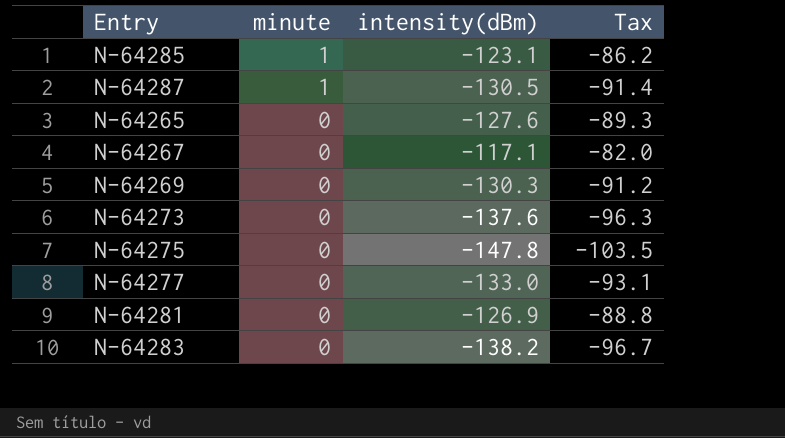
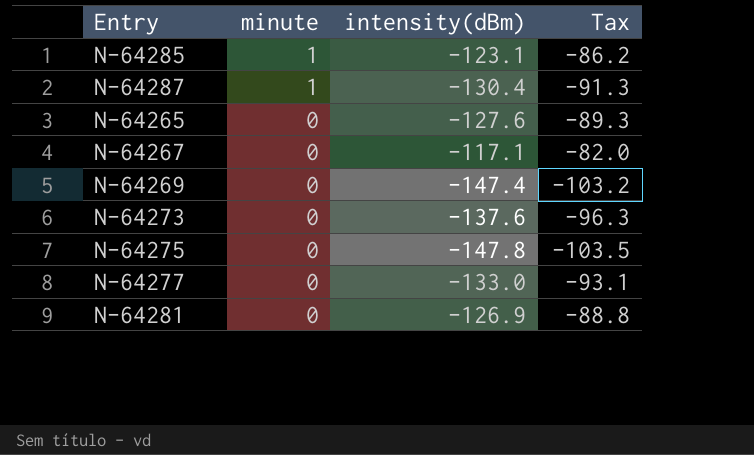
row N-64283: 0 | -138.2 | -96.7 -> none
N-64287 | intensity(dBm): -130.5 -> -130.4
N-64287 | Tax: -91.4 -> -91.3
N-64269 | intensity(dBm): -130.3 -> -147.4
N-64269 | Tax: -91.2 -> -103.2

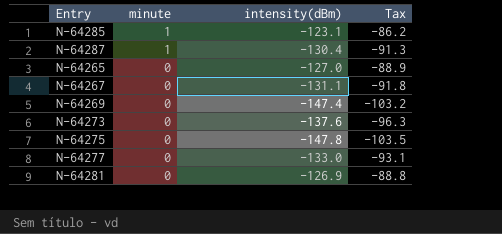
N-64265 | intensity(dBm): -127.6 -> -127.0
N-64265 | Tax: -89.3 -> -88.9
N-64267 | intensity(dBm): -117.1 -> -131.1
N-64267 | Tax: -82.0 -> -91.8

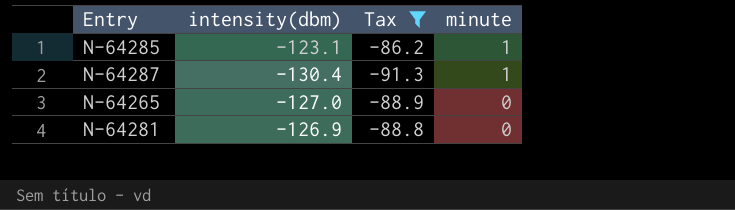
filter: none -> Tax >= -91.3
column name: intensity(dBm) -> intensity(dbm)
column minute | position: 2 -> 4

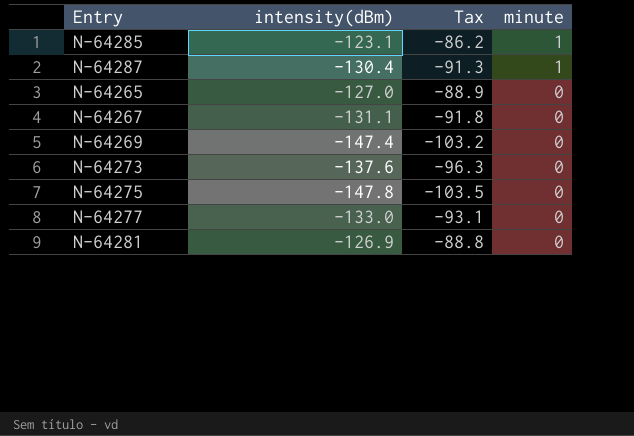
filter: Tax >= -91.3 -> none
column name: intensity(dbm) -> intensity(dBm)

